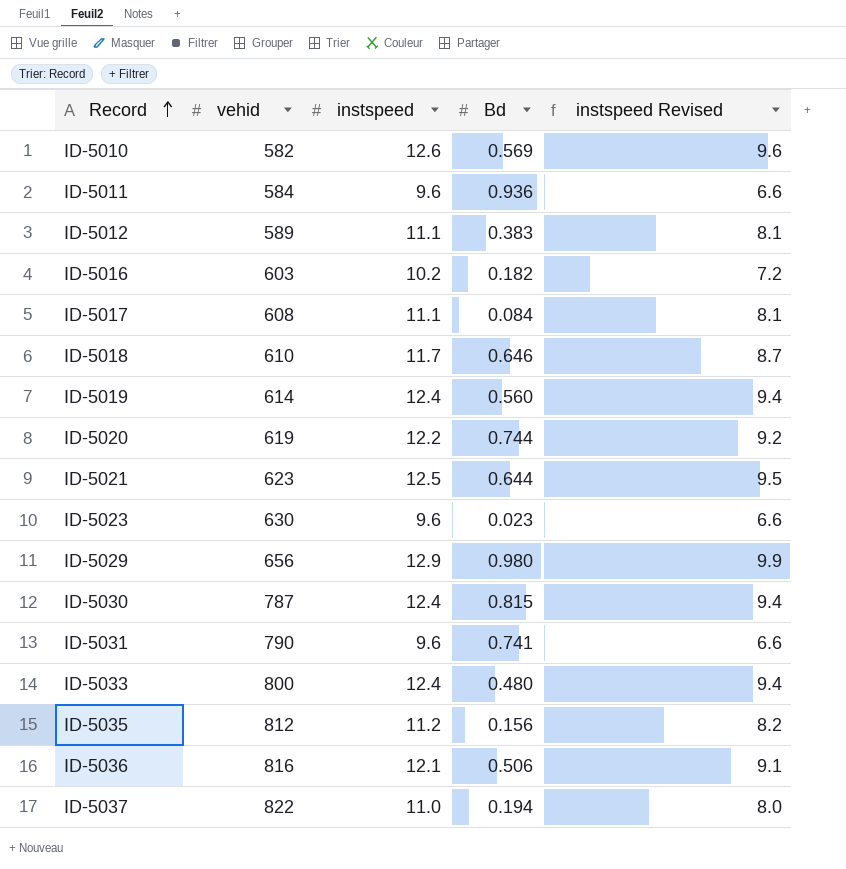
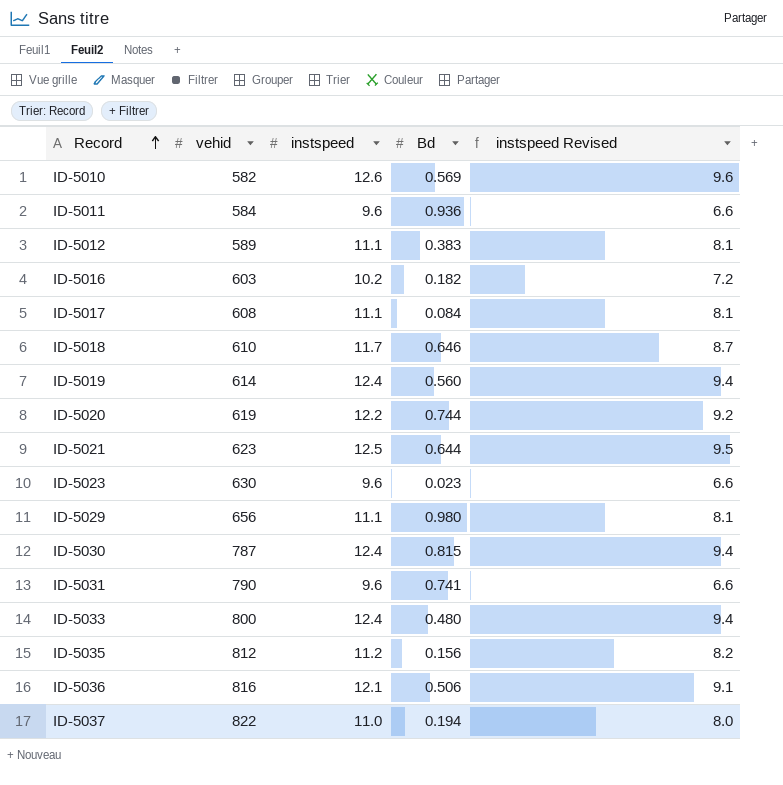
ID-5029 | instspeed: 12.9 -> 11.1
ID-5029 | instspeed Revised: 9.9 -> 8.1

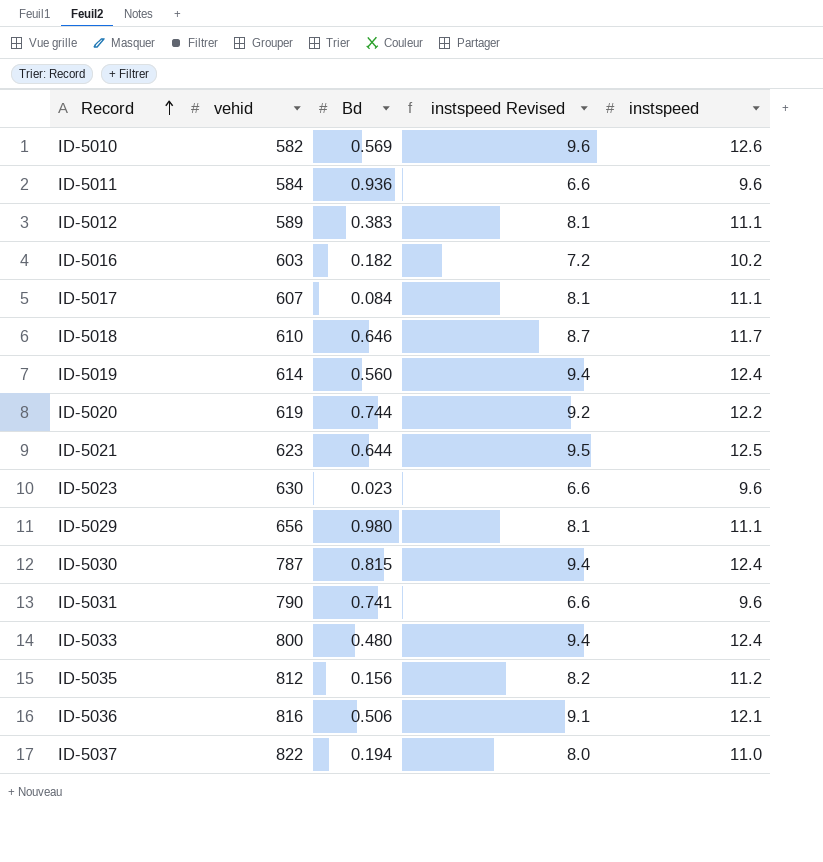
column instspeed | position: 3 -> 5
ID-5017 | vehid: 608 -> 607

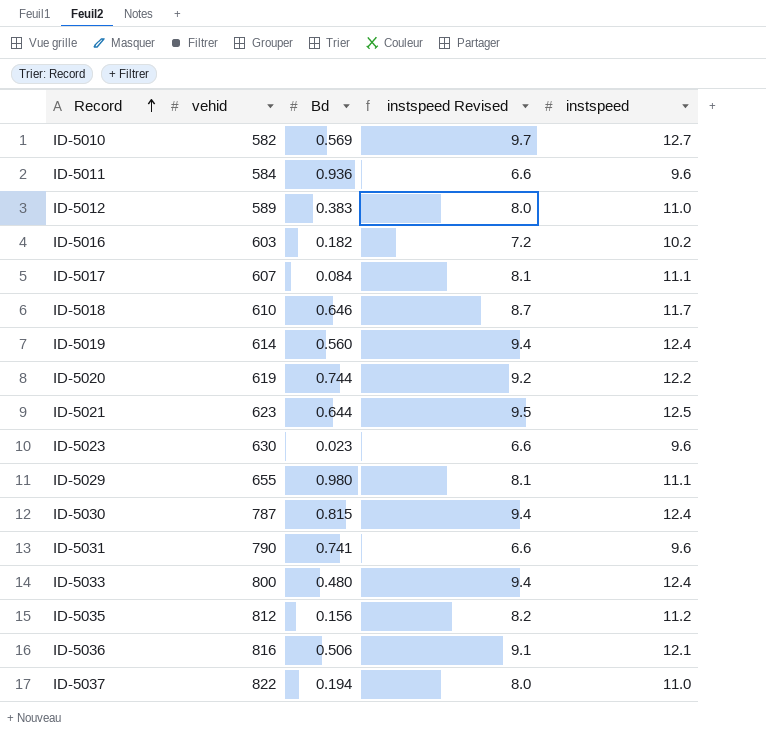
ID-5010 | instspeed Revised: 9.6 -> 9.7
ID-5010 | instspeed: 12.6 -> 12.7
ID-5012 | instspeed Revised: 8.1 -> 8.0
ID-5012 | instspeed: 11.1 -> 11.0
ID-5029 | vehid: 656 -> 655

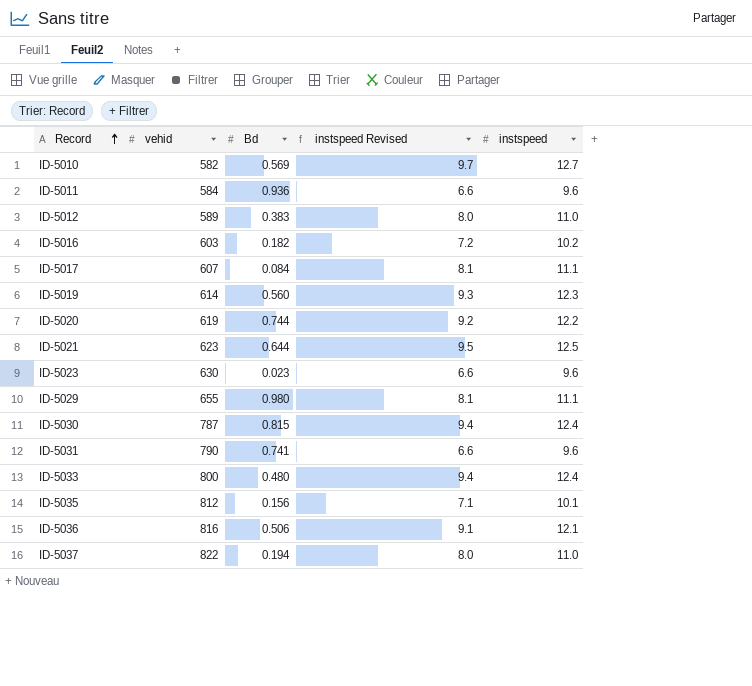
row ID-5018: 610 | 0.646 | 8.7 | 11.7 -> none
ID-5019 | instspeed Revised: 9.4 -> 9.3
ID-5019 | instspeed: 12.4 -> 12.3
ID-5035 | instspeed Revised: 8.2 -> 7.1
ID-5035 | instspeed: 11.2 -> 10.1

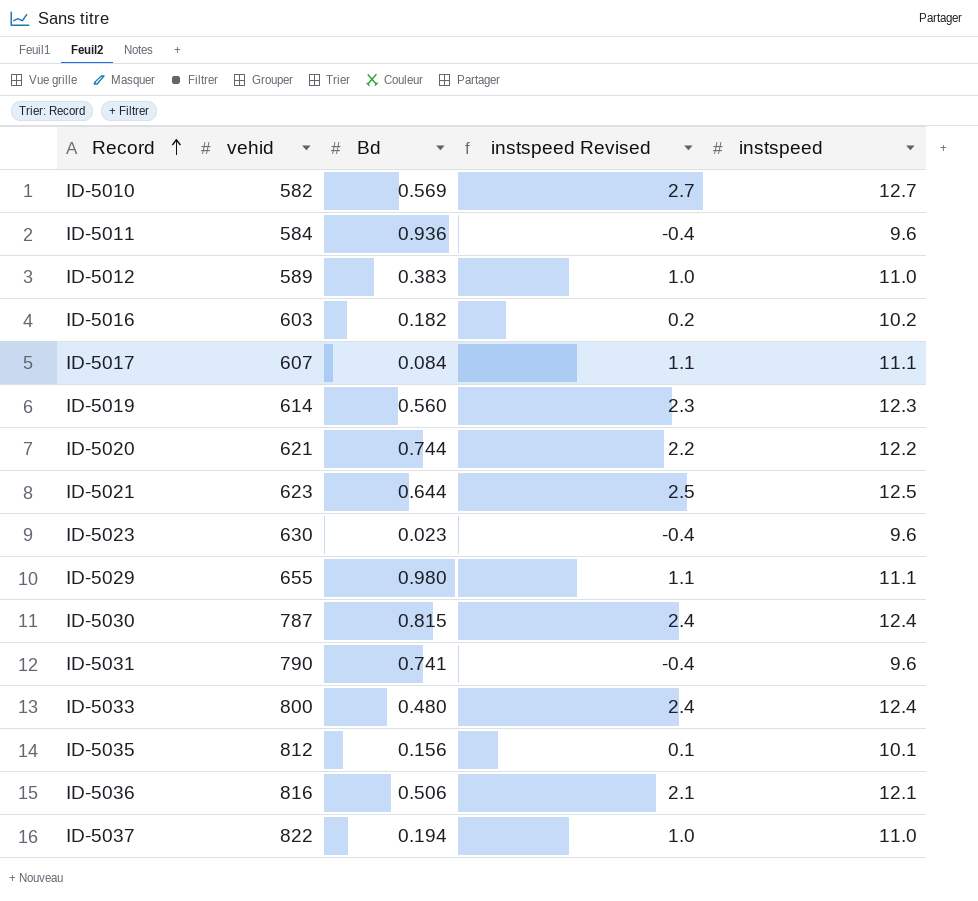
column instspeed Revised | formula: [instspeed] - 3 -> [instspeed] - 10
ID-5020 | vehid: 619 -> 621

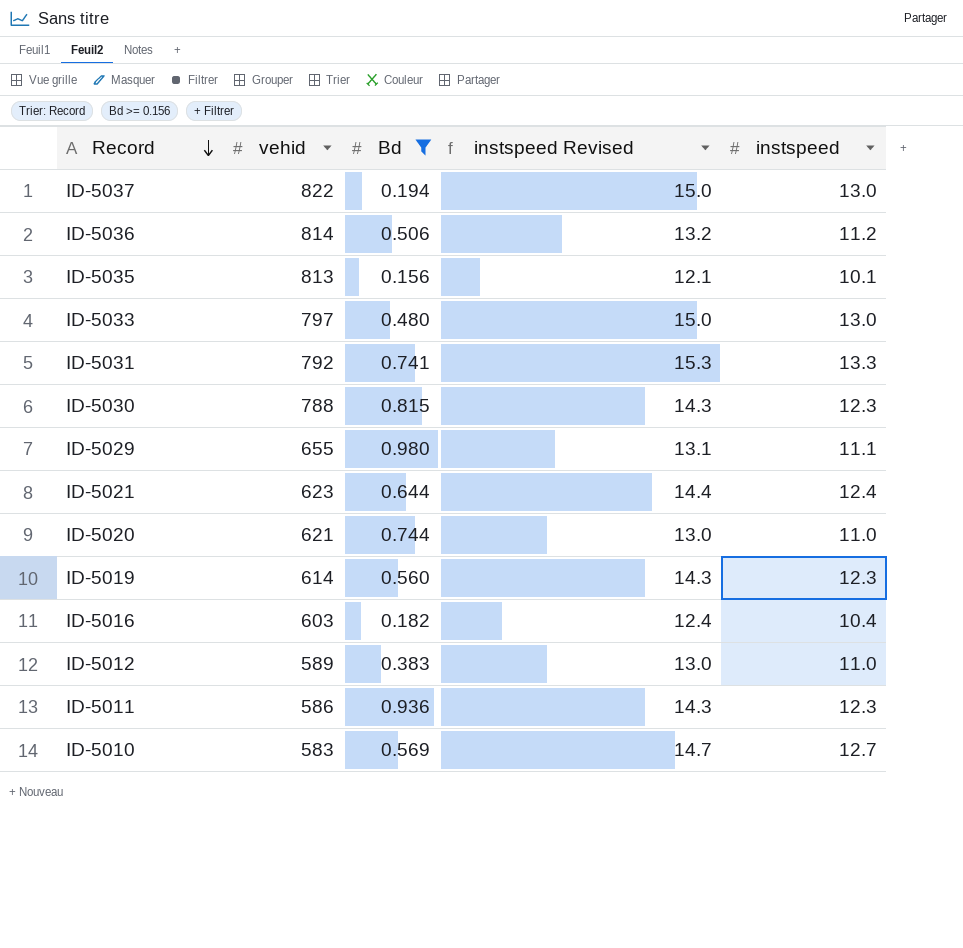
filter: none -> Bd >= 0.156
row order: Record ascending -> Record descending
column instspeed Revised | formula: [instspeed] - 10 -> [instspeed] + 2
ID-5037 | instspeed: 11.0 -> 13.0
ID-5036 | vehid: 816 -> 814
ID-5036 | instspeed: 12.1 -> 11.2
ID-5035 | vehid: 812 -> 813
ID-5033 | vehid: 800 -> 797
ID-5033 | instspeed: 12.4 -> 13.0
ID-5031 | vehid: 790 -> 792
ID-5031 | instspeed: 9.6 -> 13.3
ID-5030 | vehid: 787 -> 788
ID-5030 | instspeed: 12.4 -> 12.3
ID-5021 | instspeed: 12.5 -> 12.4
ID-5020 | instspeed: 12.2 -> 11.0
ID-5016 | instspeed: 10.2 -> 10.4
ID-5011 | vehid: 584 -> 586
ID-5011 | instspeed: 9.6 -> 12.3
ID-5010 | vehid: 582 -> 583

